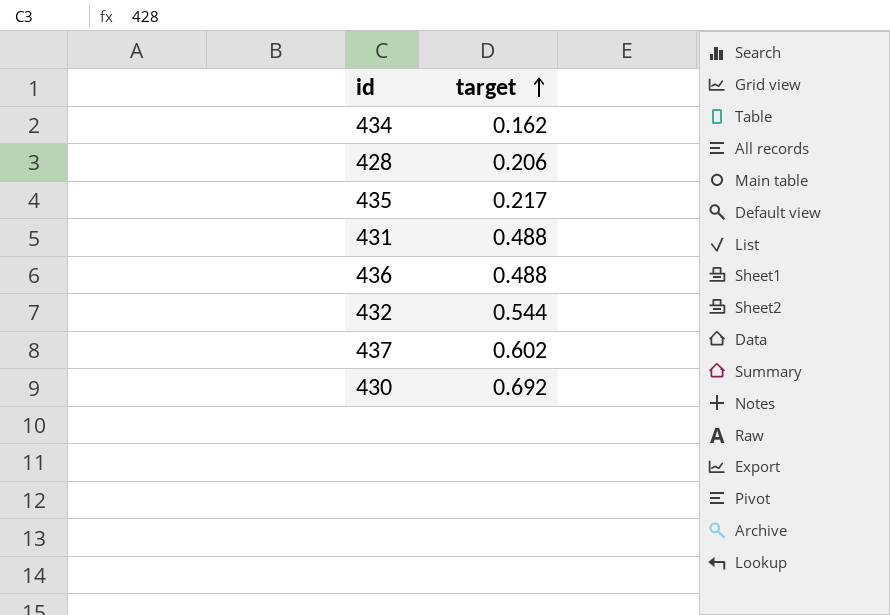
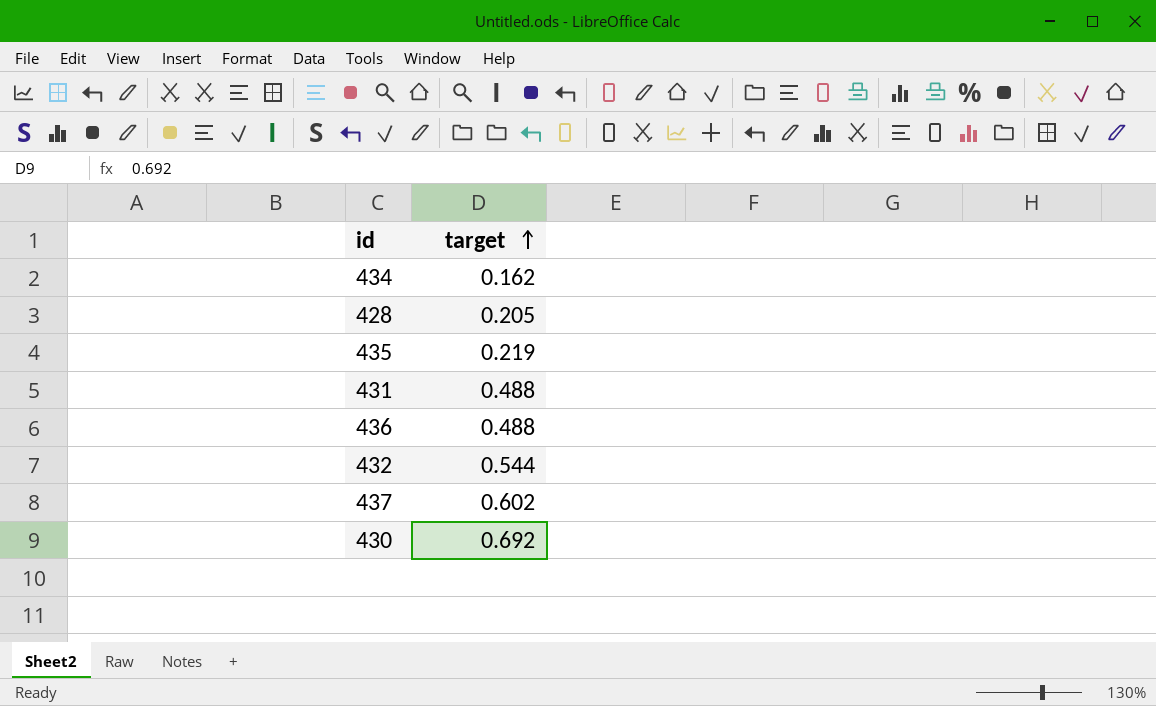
428 | target: 0.206 -> 0.205
435 | target: 0.217 -> 0.219

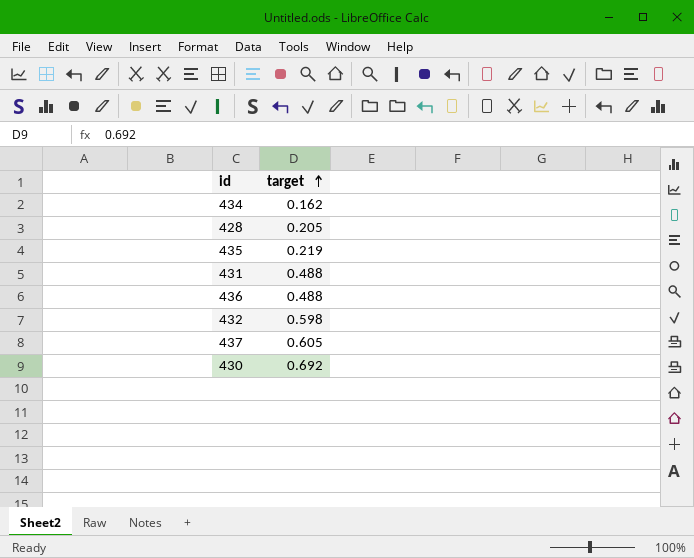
432 | target: 0.544 -> 0.598
437 | target: 0.602 -> 0.605

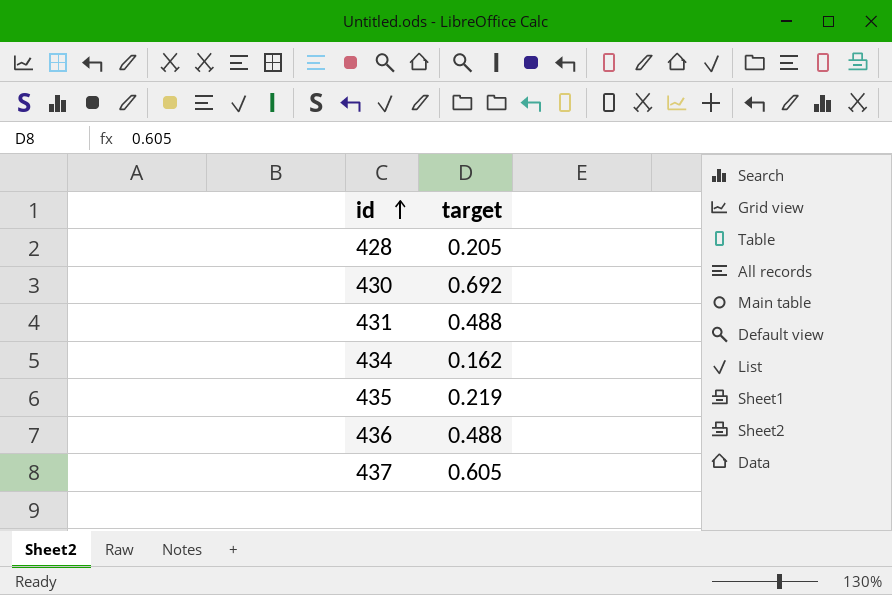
row order: target ascending -> id ascending
row 432: 0.598 -> none

